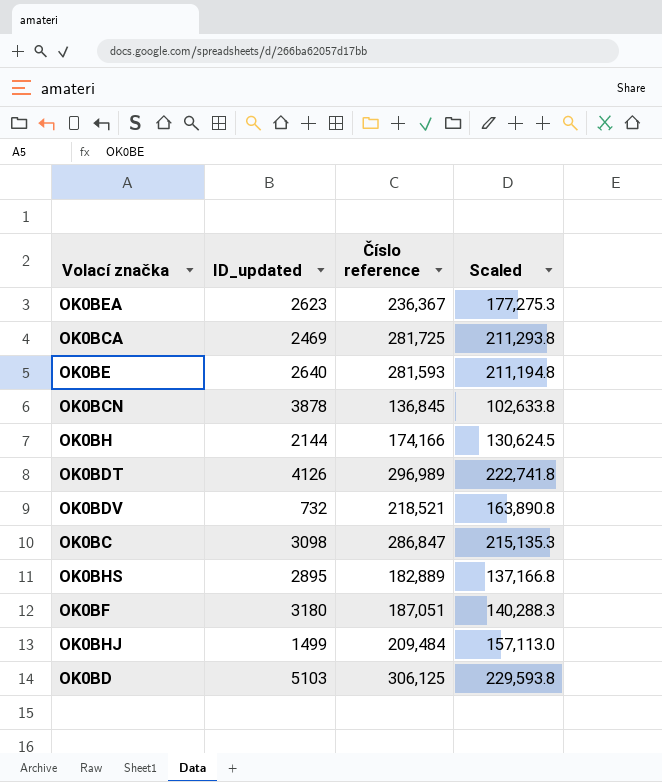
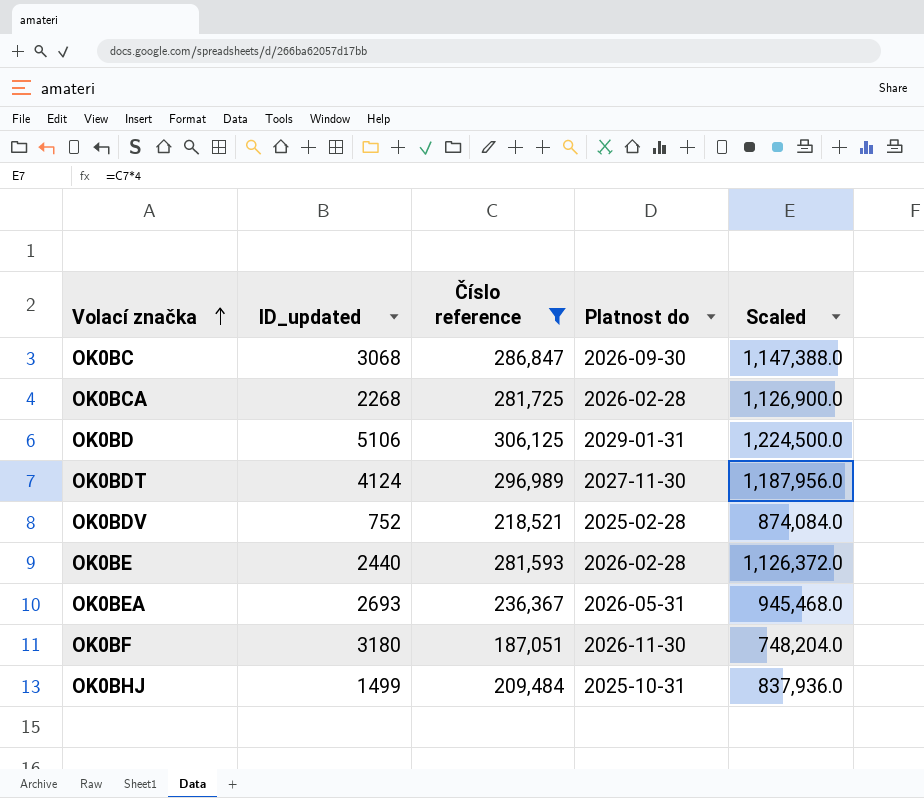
filter: none -> Číslo reference >= 187,051
row order: none -> Volací značka ascending
column Platnost do | position: none -> 4
column Scaled | formula: [Číslo reference] * 0.75 -> [Číslo reference] * 4
OK0BC | ID_updated: 3098 -> 3068
OK0BCA | ID_updated: 2469 -> 2268
OK0BD | ID_updated: 5103 -> 5106
OK0BDT | ID_updated: 4126 -> 4124
OK0BDV | ID_updated: 732 -> 752
OK0BE | ID_updated: 2640 -> 2440
OK0BEA | ID_updated: 2623 -> 2693

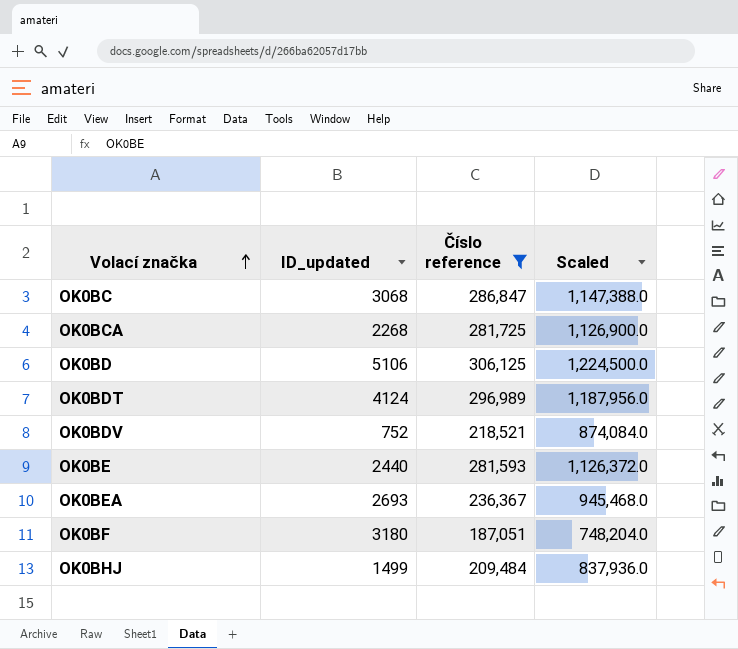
column Platnost do | position: 4 -> none

